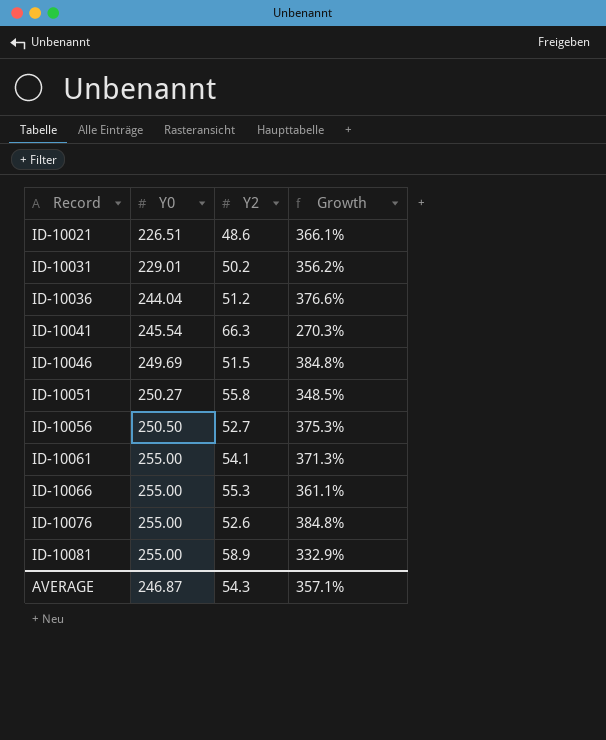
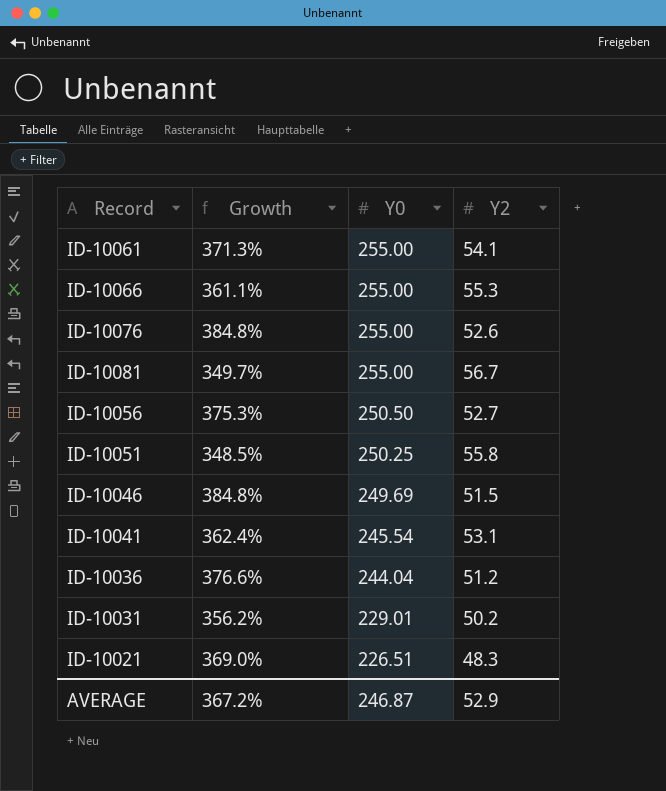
row order: Record ascending -> Y0 descending
column Growth | position: 4 -> 2
ID-10081 | Growth: 332.9% -> 349.7%
ID-10081 | Y2: 58.9 -> 56.7
ID-10051 | Y0: 250.27 -> 250.25
ID-10041 | Growth: 270.3% -> 362.4%
ID-10041 | Y2: 66.3 -> 53.1
ID-10021 | Growth: 366.1% -> 369.0%
ID-10021 | Y2: 48.6 -> 48.3
AVERAGE | Growth: 357.1% -> 367.2%
AVERAGE | Y2: 54.3 -> 52.9

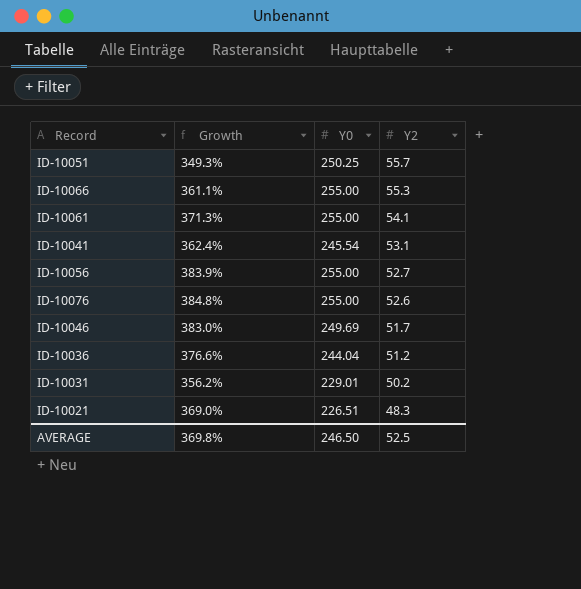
row order: Y0 descending -> Y2 descending
row ID-10081: 349.7% | 255.00 | 56.7 -> none
ID-10051 | Growth: 348.5% -> 349.3%
ID-10051 | Y2: 55.8 -> 55.7
ID-10056 | Growth: 375.3% -> 383.9%
ID-10056 | Y0: 250.50 -> 255.00
ID-10046 | Growth: 384.8% -> 383.0%
ID-10046 | Y2: 51.5 -> 51.7
AVERAGE | Growth: 367.2% -> 369.8%
AVERAGE | Y0: 246.87 -> 246.50
AVERAGE | Y2: 52.9 -> 52.5

